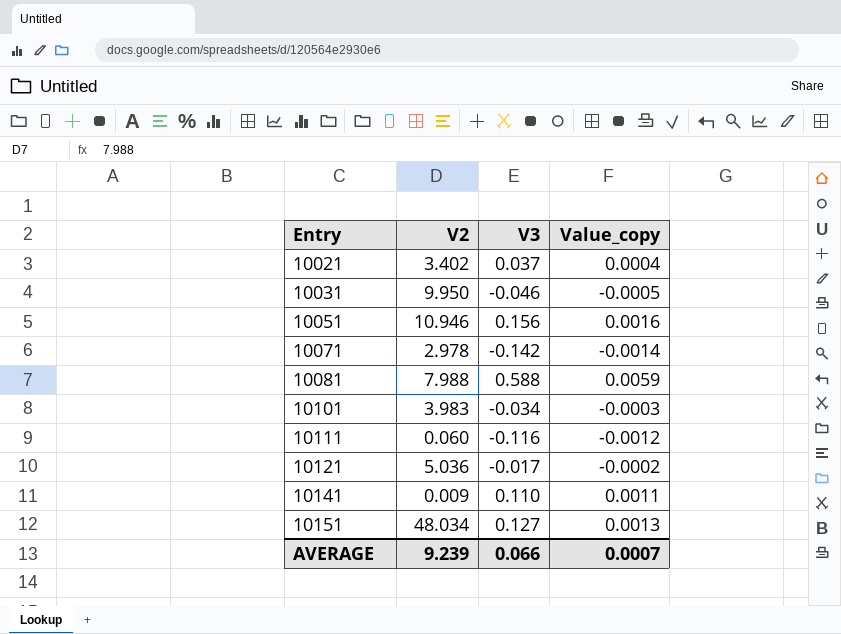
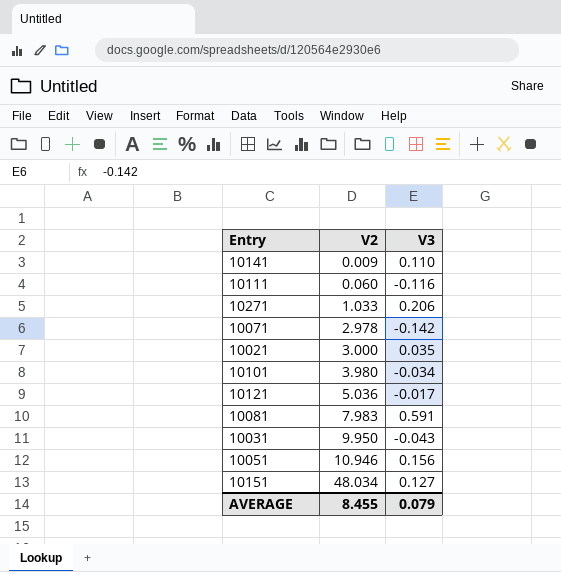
row order: Entry ascending -> V2 ascending
column Value_copy | formula: [V3] * 0.01 -> none
row 10271: none -> 1.033 | 0.206
10021 | V2: 3.402 -> 3.000
10021 | V3: 0.037 -> 0.035
10101 | V2: 3.983 -> 3.980
10081 | V2: 7.988 -> 7.983
10081 | V3: 0.588 -> 0.591
10031 | V3: -0.046 -> -0.043
AVERAGE | V2: 9.239 -> 8.455
AVERAGE | V3: 0.066 -> 0.079

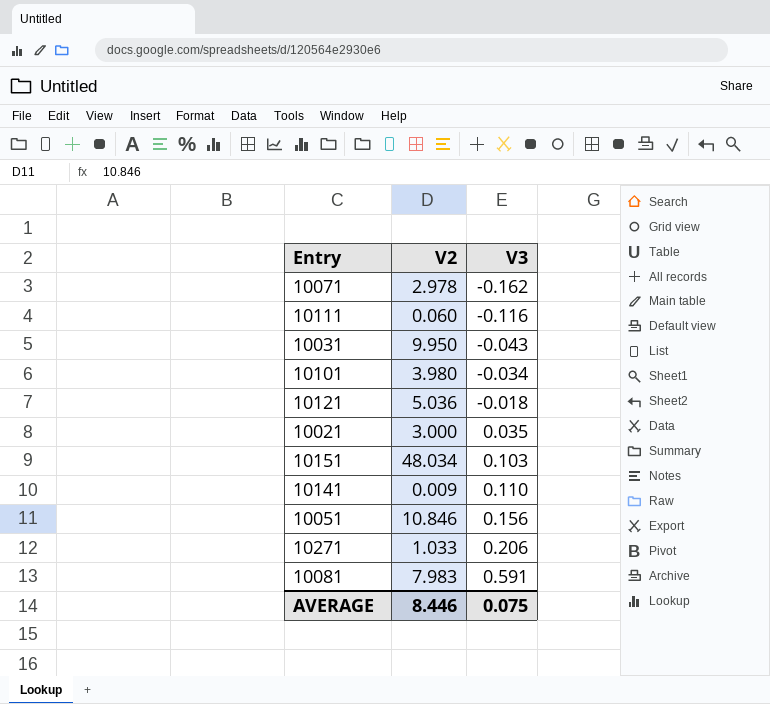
row order: V2 ascending -> V3 ascending
10071 | V3: -0.142 -> -0.162
10121 | V3: -0.017 -> -0.018
10151 | V3: 0.127 -> 0.103
10051 | V2: 10.946 -> 10.846
AVERAGE | V2: 8.455 -> 8.446
AVERAGE | V3: 0.079 -> 0.075

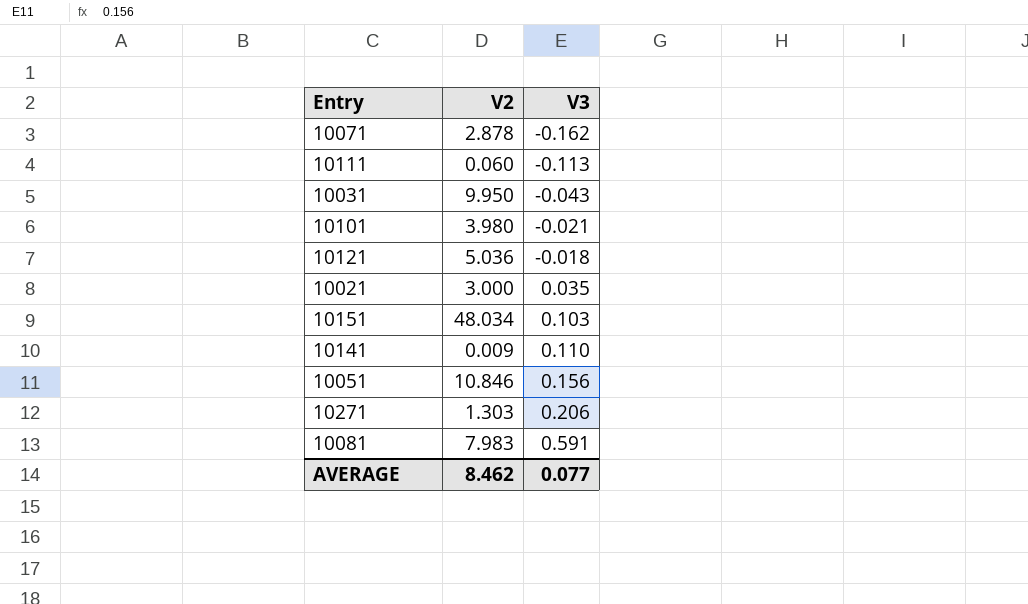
10071 | V2: 2.978 -> 2.878
10111 | V3: -0.116 -> -0.113
10101 | V3: -0.034 -> -0.021
10271 | V2: 1.033 -> 1.303
AVERAGE | V2: 8.446 -> 8.462
AVERAGE | V3: 0.075 -> 0.077

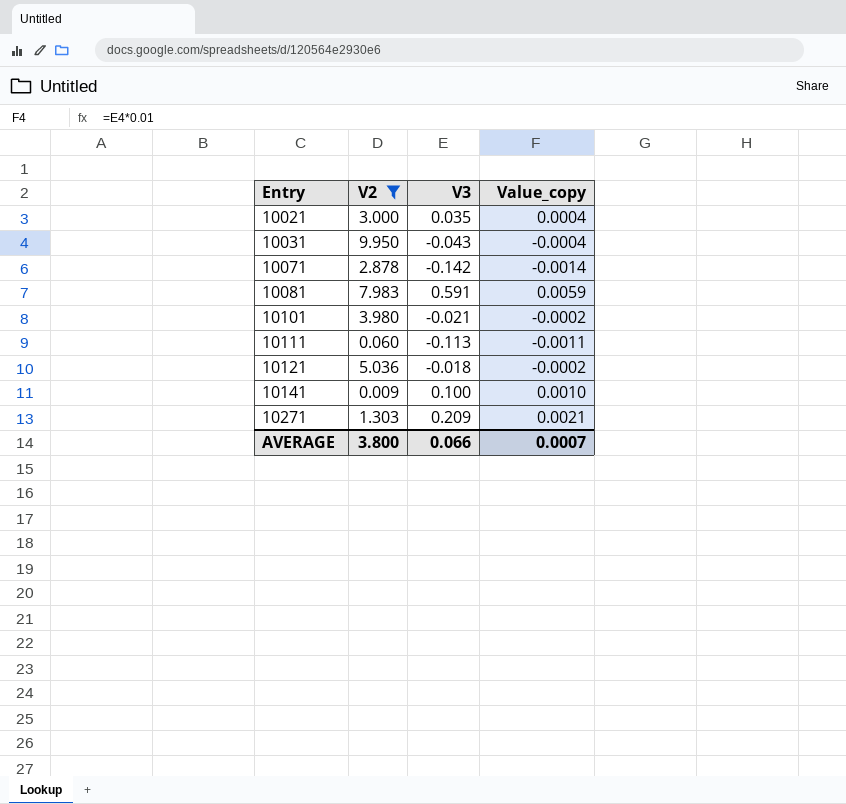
filter: none -> V2 <= 9.950
row order: V3 ascending -> Entry ascending
column Value_copy | formula: none -> [V3] * 0.01
10071 | V3: -0.162 -> -0.142
10141 | V3: 0.110 -> 0.100
10271 | V3: 0.206 -> 0.209
AVERAGE | V2: 8.462 -> 3.800
AVERAGE | V3: 0.077 -> 0.066

